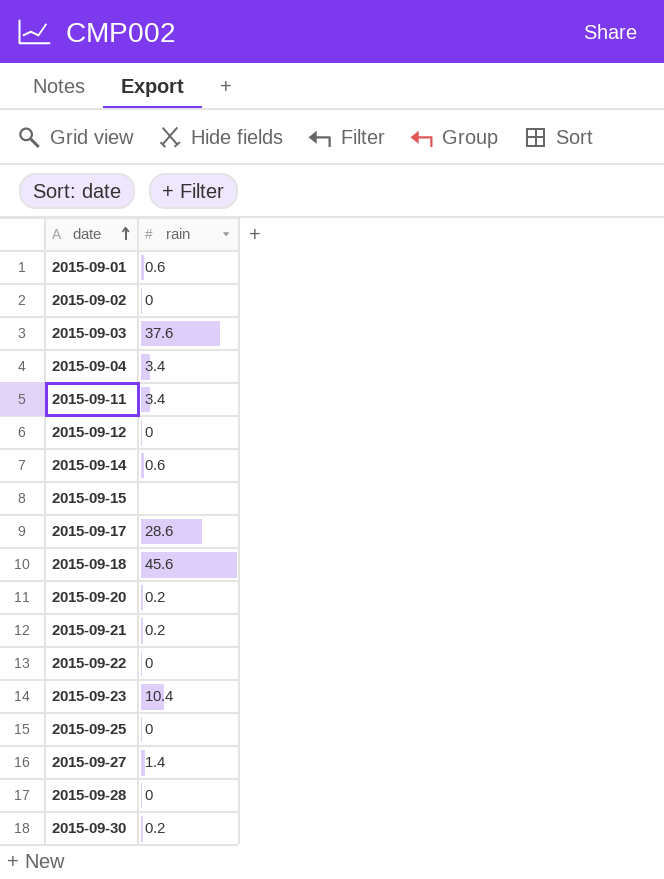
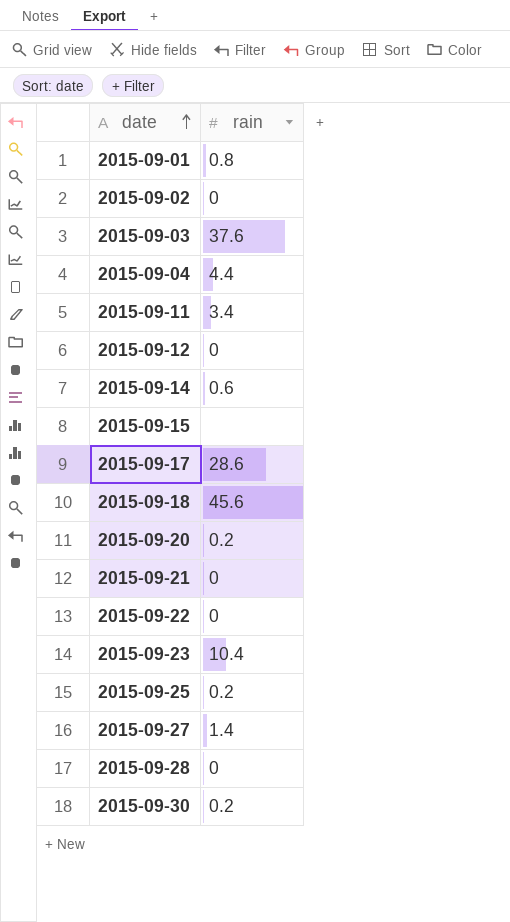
2015-09-01 | rain: 0.6 -> 0.8
2015-09-04 | rain: 3.4 -> 4.4
2015-09-21 | rain: 0.2 -> 0
2015-09-25 | rain: 0 -> 0.2

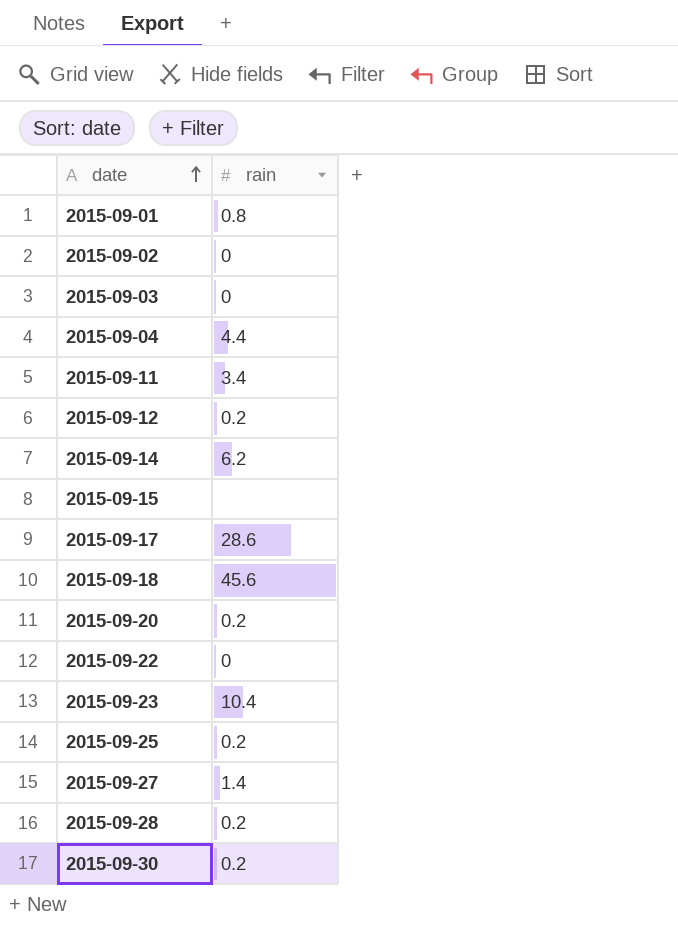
row 2015-09-21: 0 -> none
2015-09-03 | rain: 37.6 -> 0
2015-09-12 | rain: 0 -> 0.2
2015-09-14 | rain: 0.6 -> 6.2
2015-09-28 | rain: 0 -> 0.2

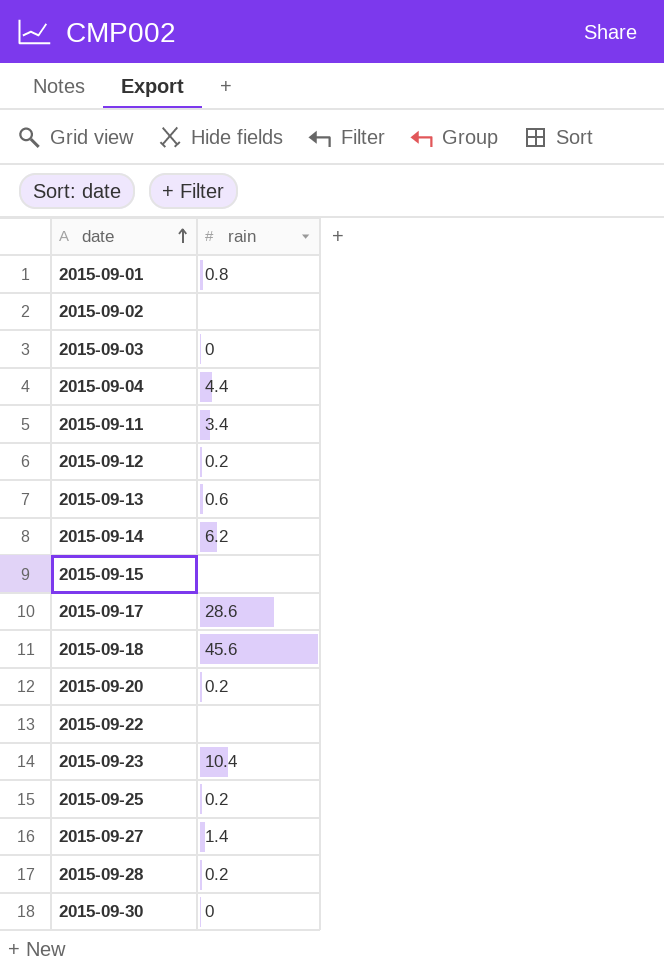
2015-09-02 | rain: 0 -> none
row 2015-09-13: none -> 0.6
2015-09-22 | rain: 0 -> none
2015-09-30 | rain: 0.2 -> 0

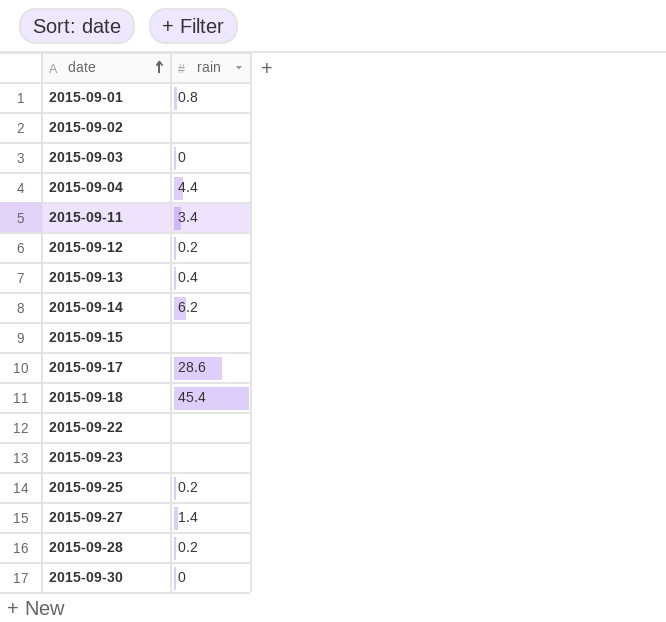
row 2015-09-20: 0.2 -> none
2015-09-13 | rain: 0.6 -> 0.4
2015-09-18 | rain: 45.6 -> 45.4
2015-09-23 | rain: 10.4 -> none

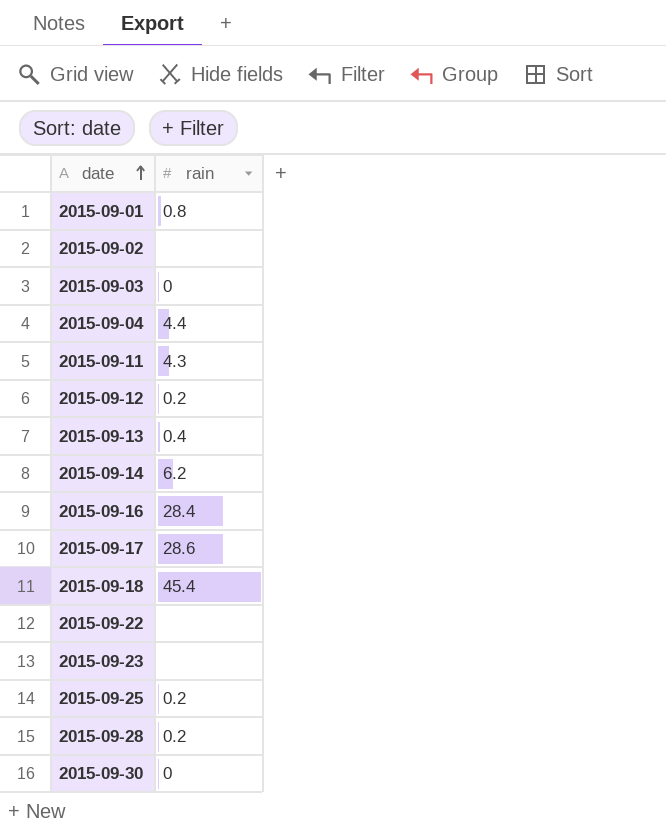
row 2015-09-15: none -> none
row 2015-09-27: 1.4 -> none
2015-09-11 | rain: 3.4 -> 4.3
row 2015-09-16: none -> 28.4

